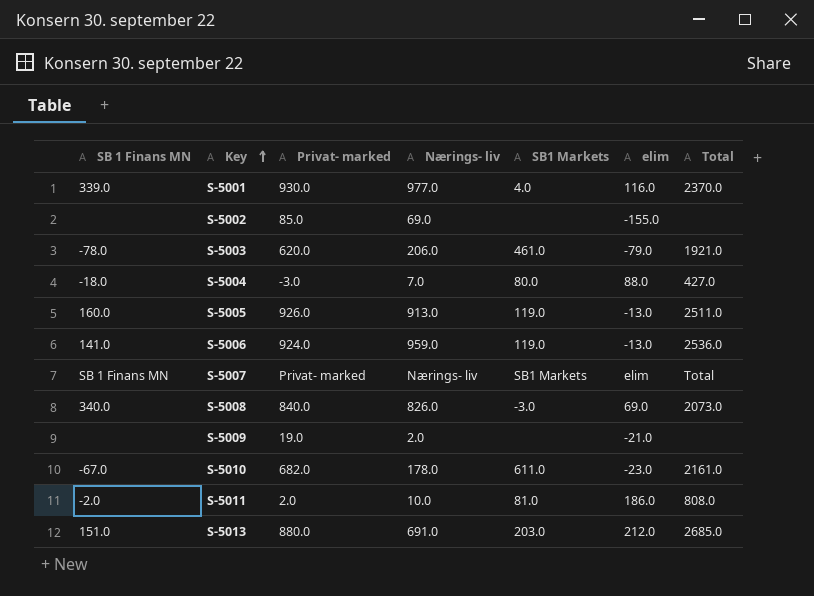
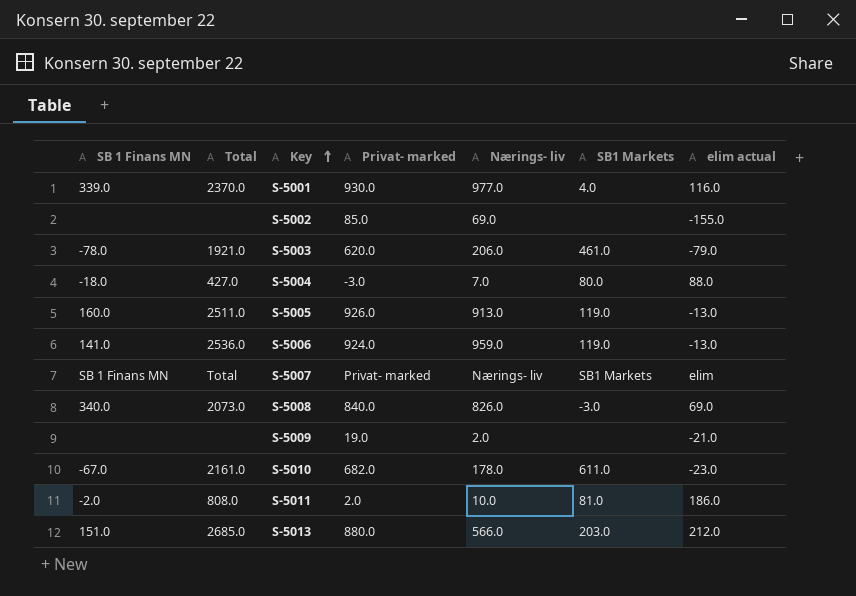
column Total | position: 7 -> 2
column name: elim -> elim actual
S-5013 | Nærings- liv: 691.0 -> 566.0

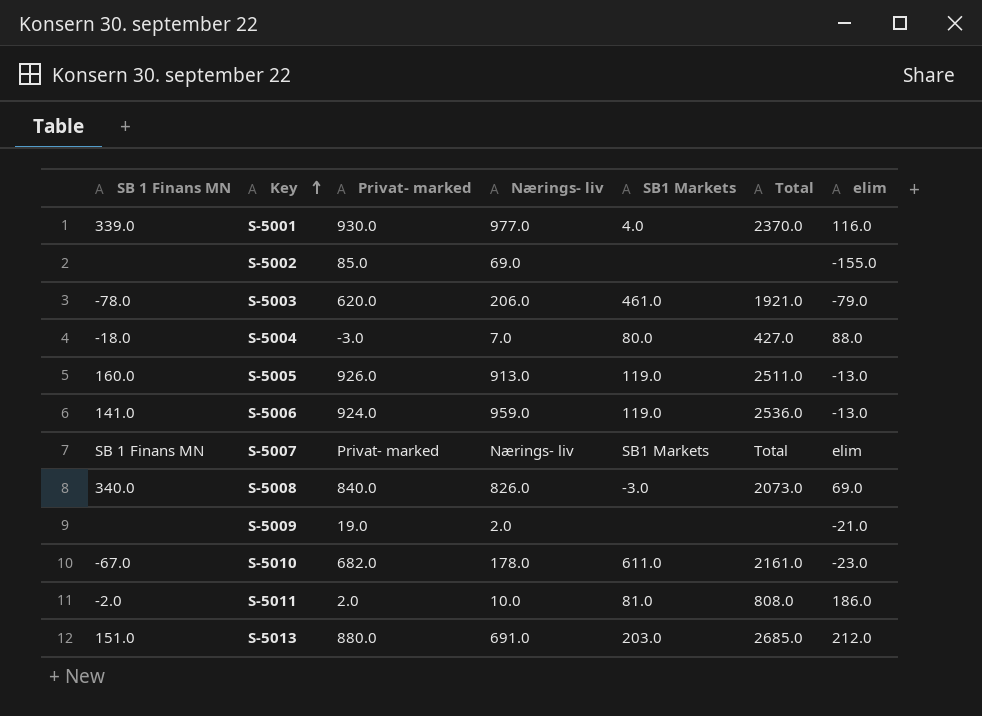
column Total | position: 2 -> 6
column name: elim actual -> elim
S-5013 | Nærings- liv: 566.0 -> 691.0

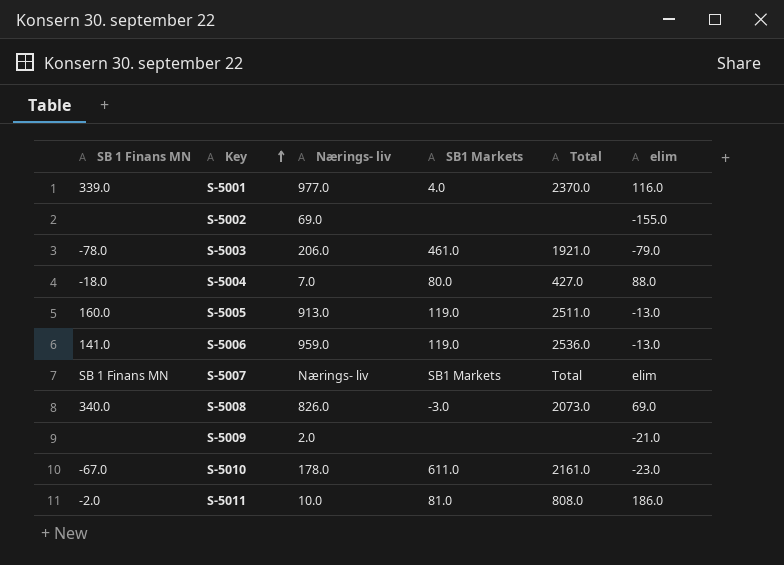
column Privat- marked | position: 3 -> none
row S-5013: 151.0 | 880.0 | 691.0 | 203.0 | 2685.0 | 212.0 -> none

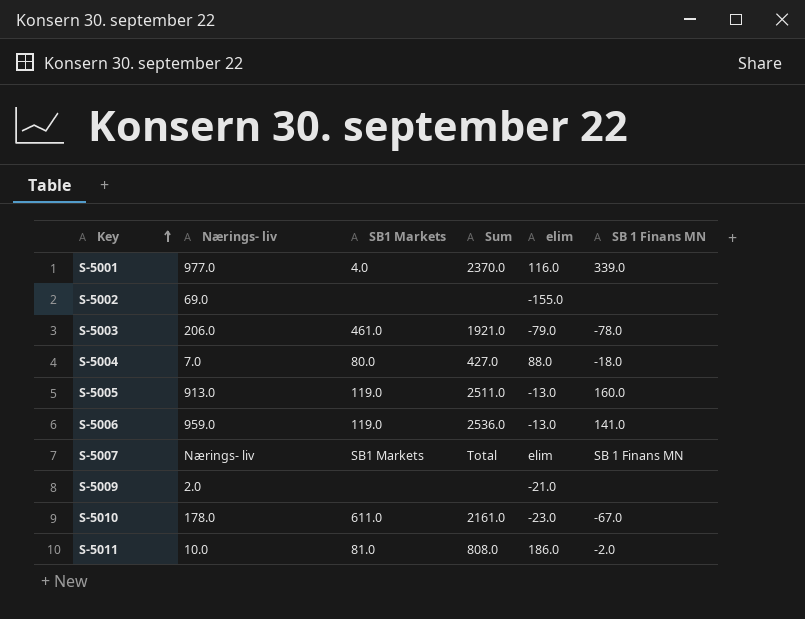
column name: Total -> Sum
column SB 1 Finans MN | position: 1 -> 6
row S-5008: 340.0 | 826.0 | -3.0 | 2073.0 | 69.0 -> none

